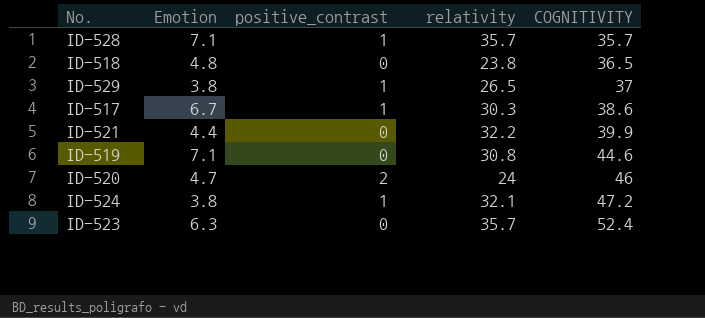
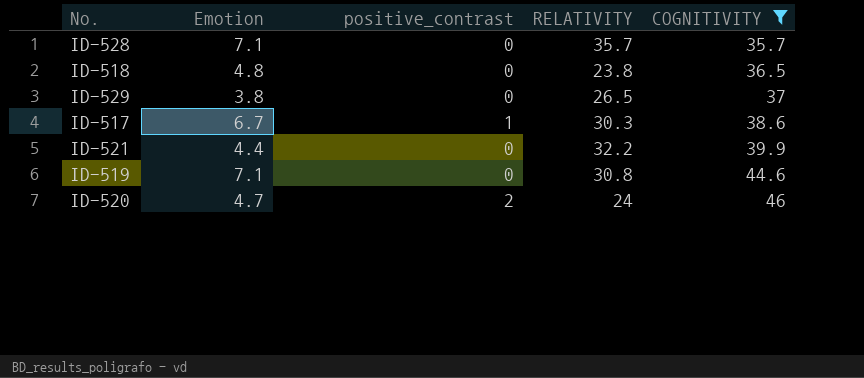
filter: none -> COGNITIVITY <= 46
column name: relativity -> RELATIVITY
ID-528 | positive_contrast: 1 -> 0
ID-529 | positive_contrast: 1 -> 0

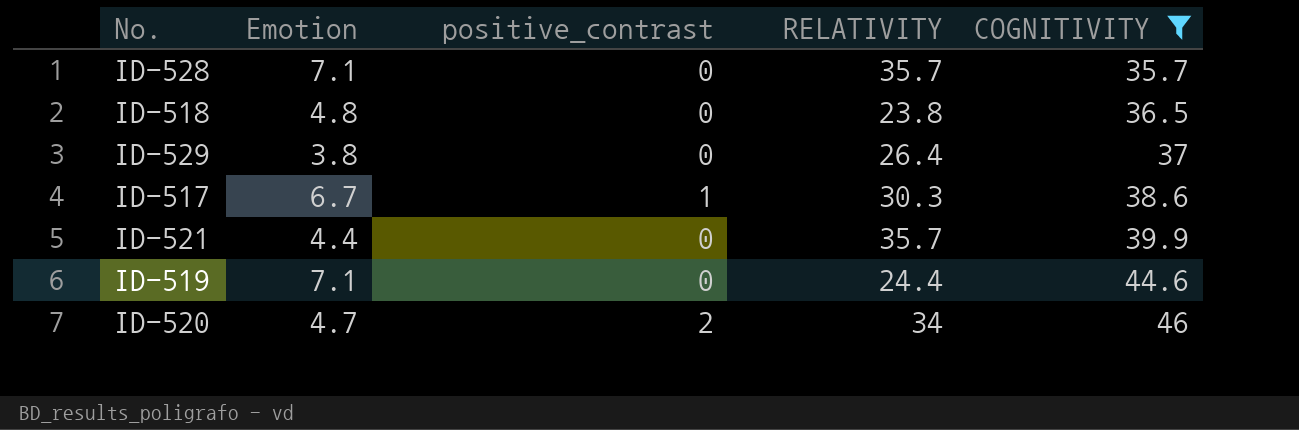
ID-529 | RELATIVITY: 26.5 -> 26.4
ID-521 | RELATIVITY: 32.2 -> 35.7
ID-519 | RELATIVITY: 30.8 -> 24.4
ID-520 | RELATIVITY: 24 -> 34

